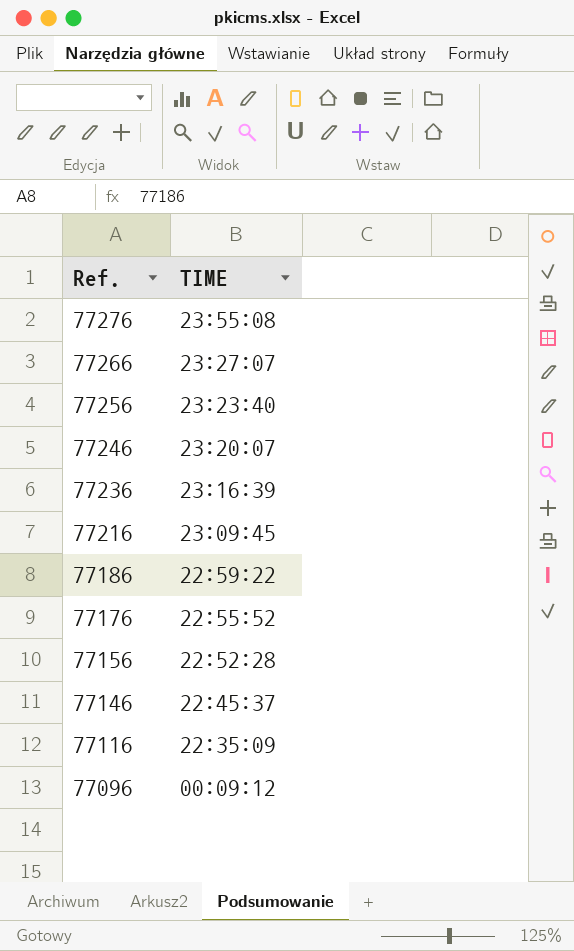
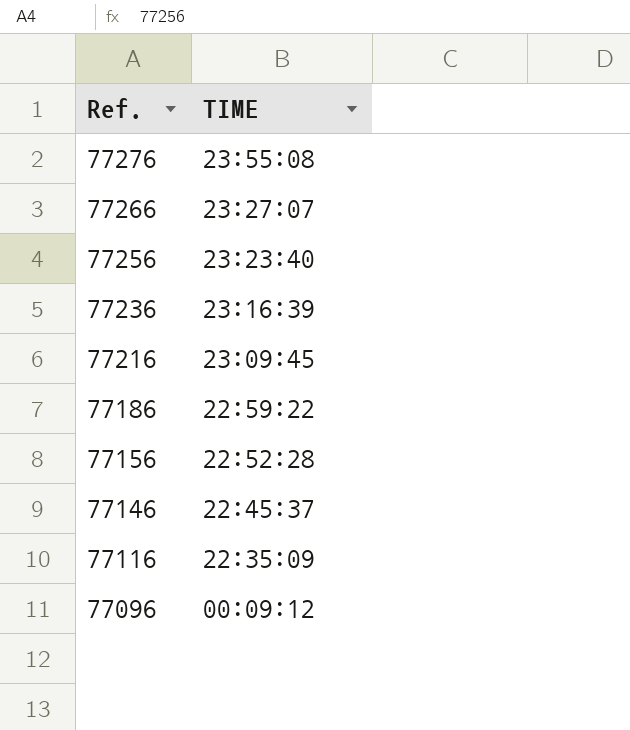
row 77246: 23:20:07 -> none
row 77176: 22:55:52 -> none

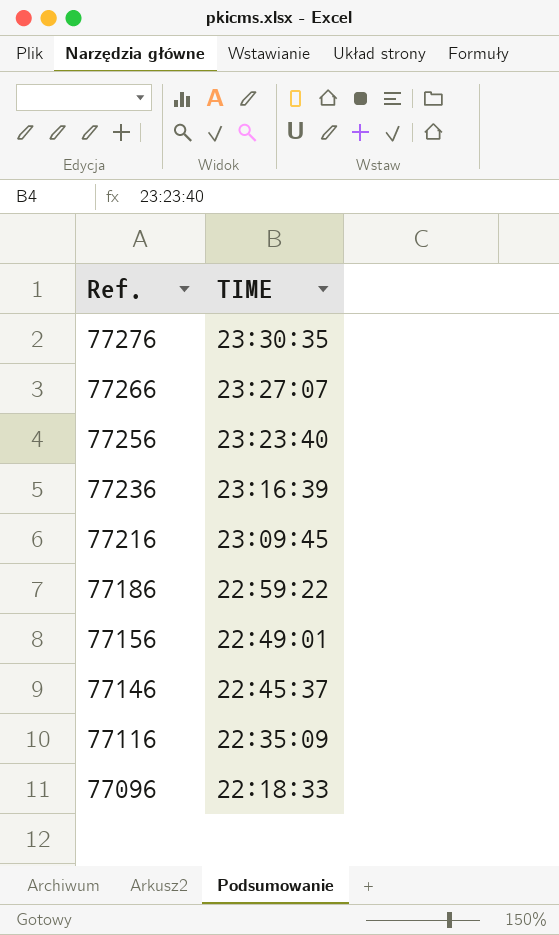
77276 | TIME: 23:55:08 -> 23:30:35
77156 | TIME: 22:52:28 -> 22:49:01
77096 | TIME: 00:09:12 -> 22:18:33

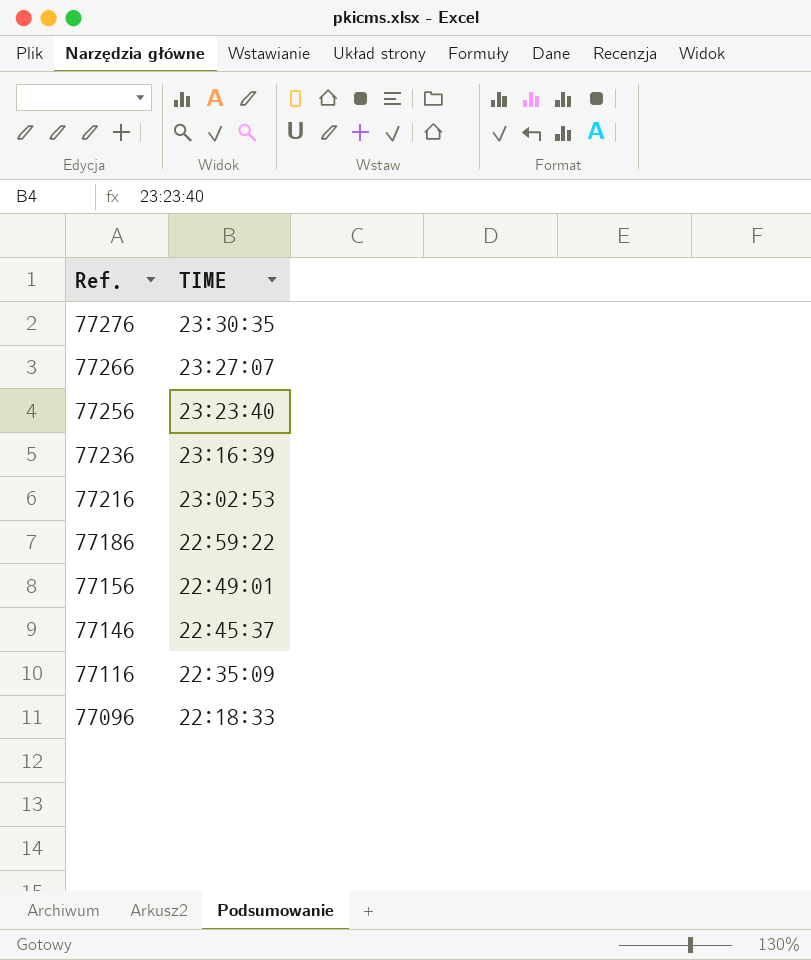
77216 | TIME: 23:09:45 -> 23:02:53

